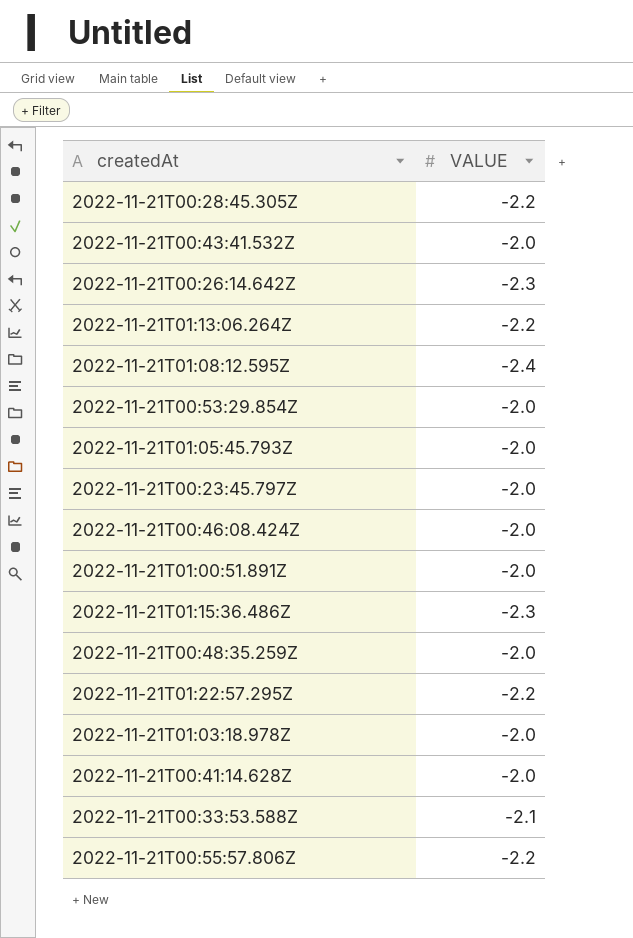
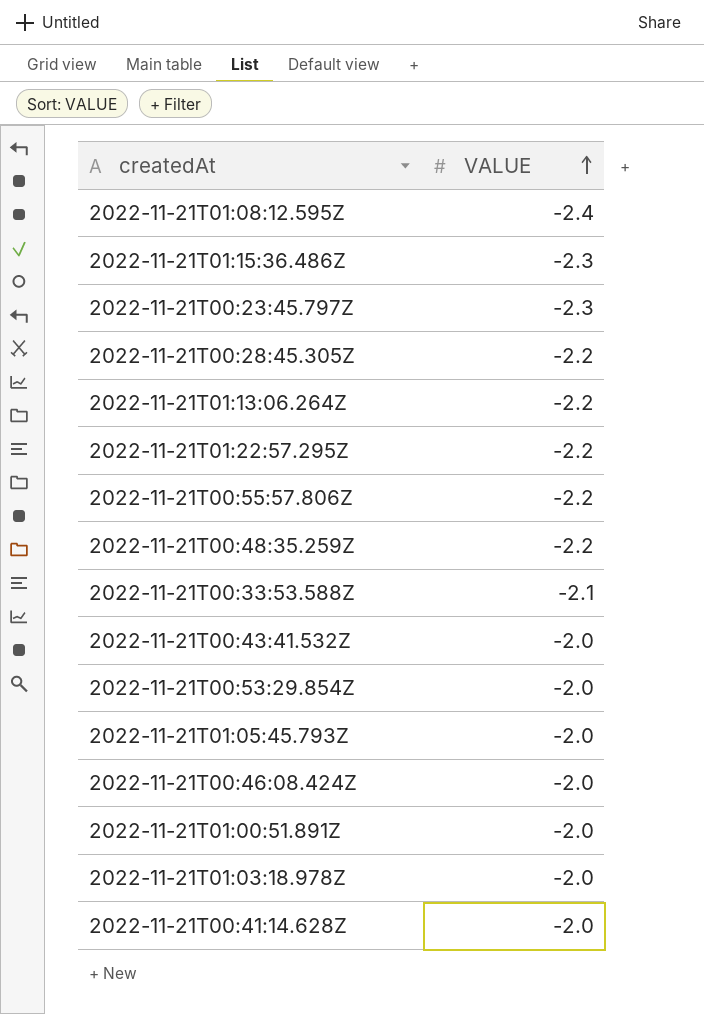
row order: none -> VALUE ascending
row 2022-11-21T00:26:14.642Z: -2.3 -> none
2022-11-21T00:23:45.797Z | VALUE: -2.0 -> -2.3
2022-11-21T00:48:35.259Z | VALUE: -2.0 -> -2.2

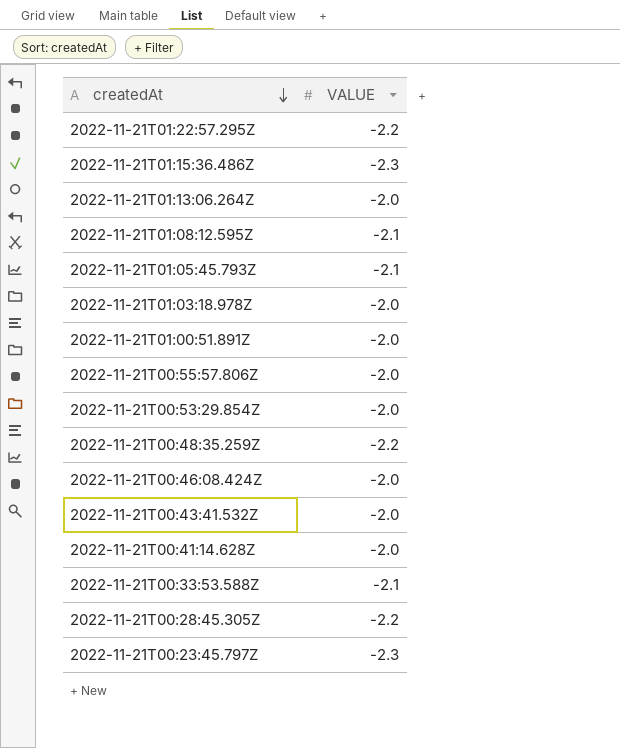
row order: VALUE ascending -> createdAt descending
2022-11-21T01:13:06.264Z | VALUE: -2.2 -> -2.0
2022-11-21T01:08:12.595Z | VALUE: -2.4 -> -2.1
2022-11-21T01:05:45.793Z | VALUE: -2.0 -> -2.1
2022-11-21T00:55:57.806Z | VALUE: -2.2 -> -2.0

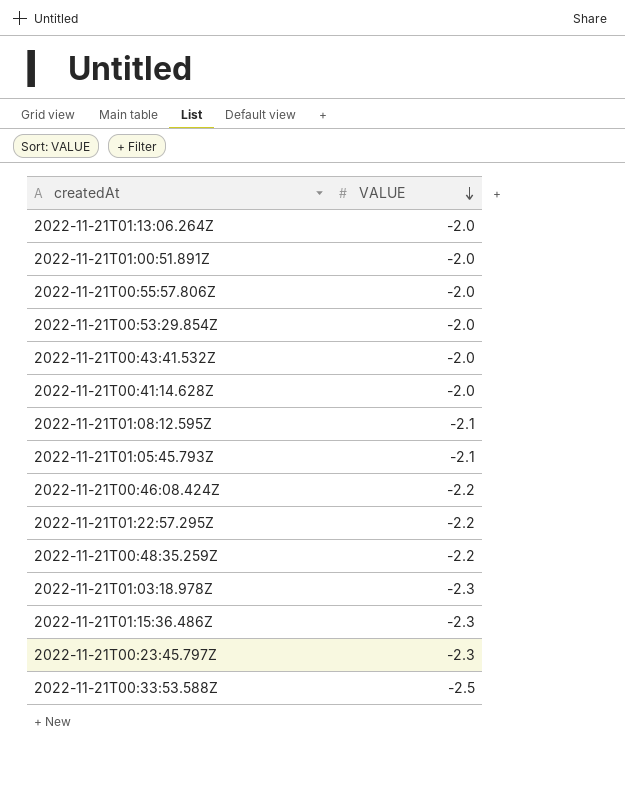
row order: createdAt descending -> VALUE descending
row 2022-11-21T00:28:45.305Z: -2.2 -> none
2022-11-21T00:46:08.424Z | VALUE: -2.0 -> -2.2
2022-11-21T01:03:18.978Z | VALUE: -2.0 -> -2.3
2022-11-21T00:33:53.588Z | VALUE: -2.1 -> -2.5

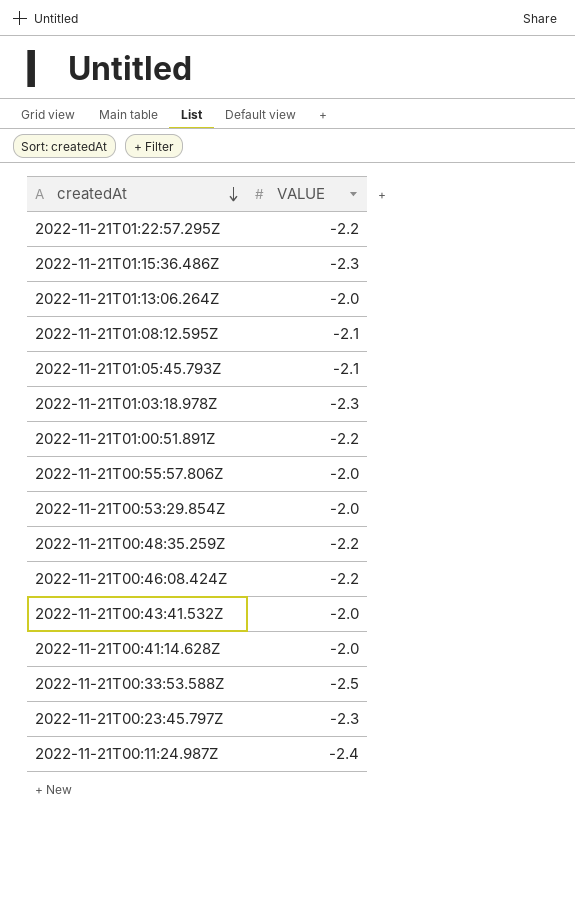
row order: VALUE descending -> createdAt descending
2022-11-21T01:00:51.891Z | VALUE: -2.0 -> -2.2
row 2022-11-21T00:11:24.987Z: none -> -2.4

